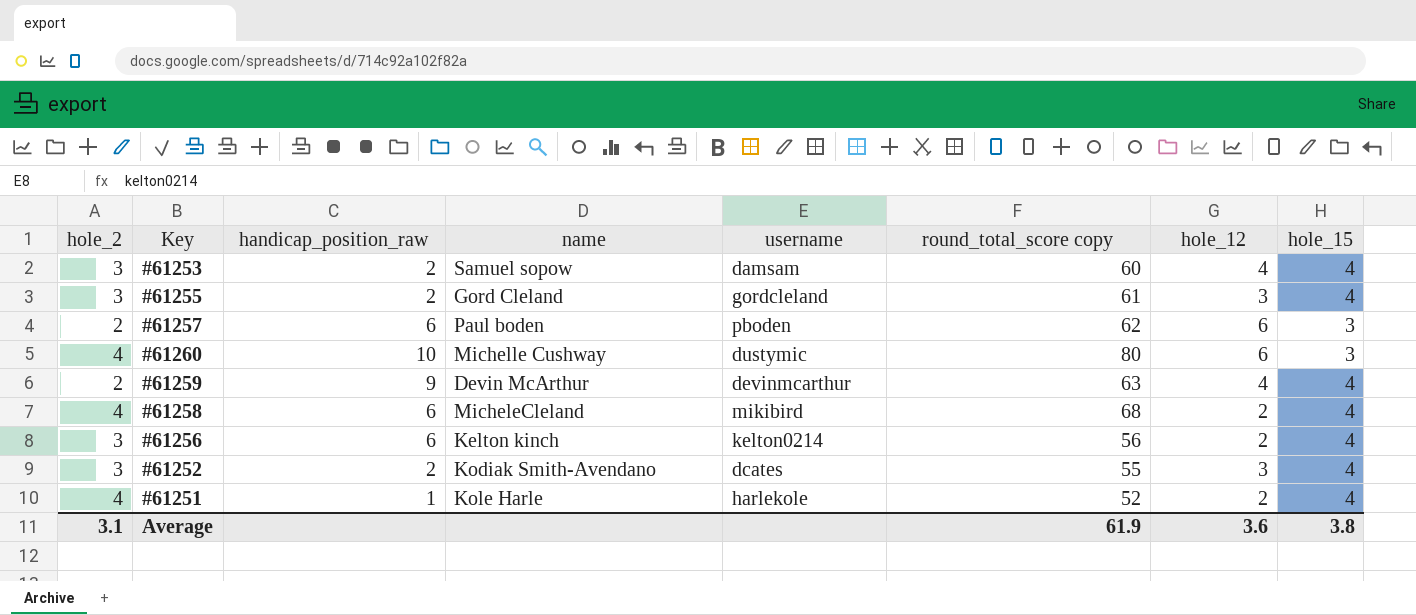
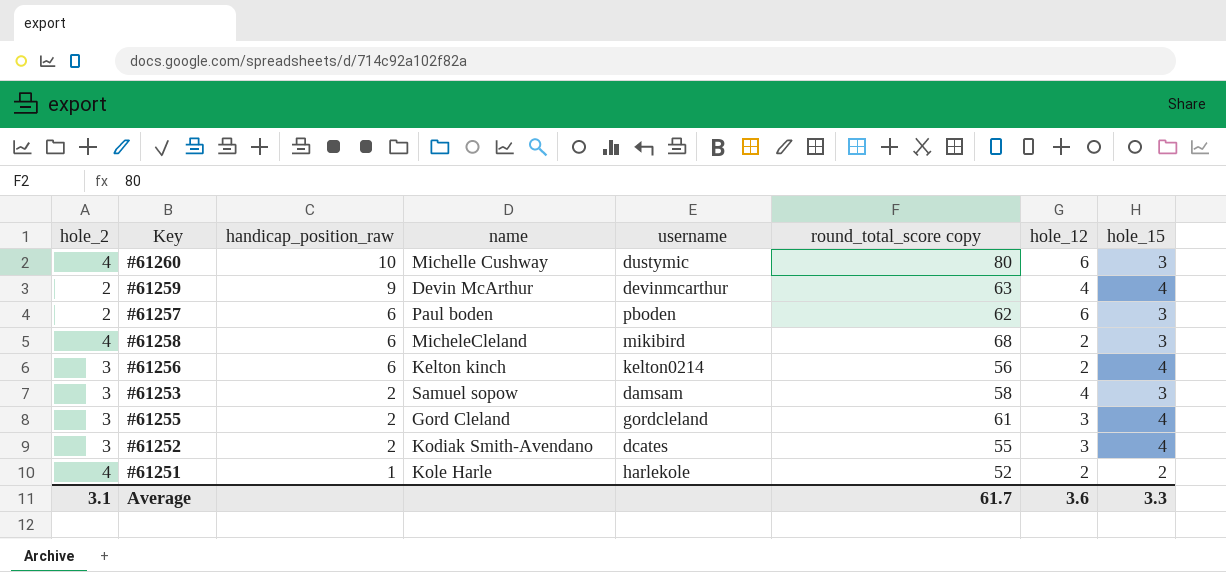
row order: none -> handicap_position_raw descending
#61258 | hole_15: 4 -> 3
#61253 | round_total_score copy: 60 -> 58
#61253 | hole_15: 4 -> 3
#61251 | hole_15: 4 -> 2
Average | round_total_score copy: 61.9 -> 61.7
Average | hole_15: 3.8 -> 3.3

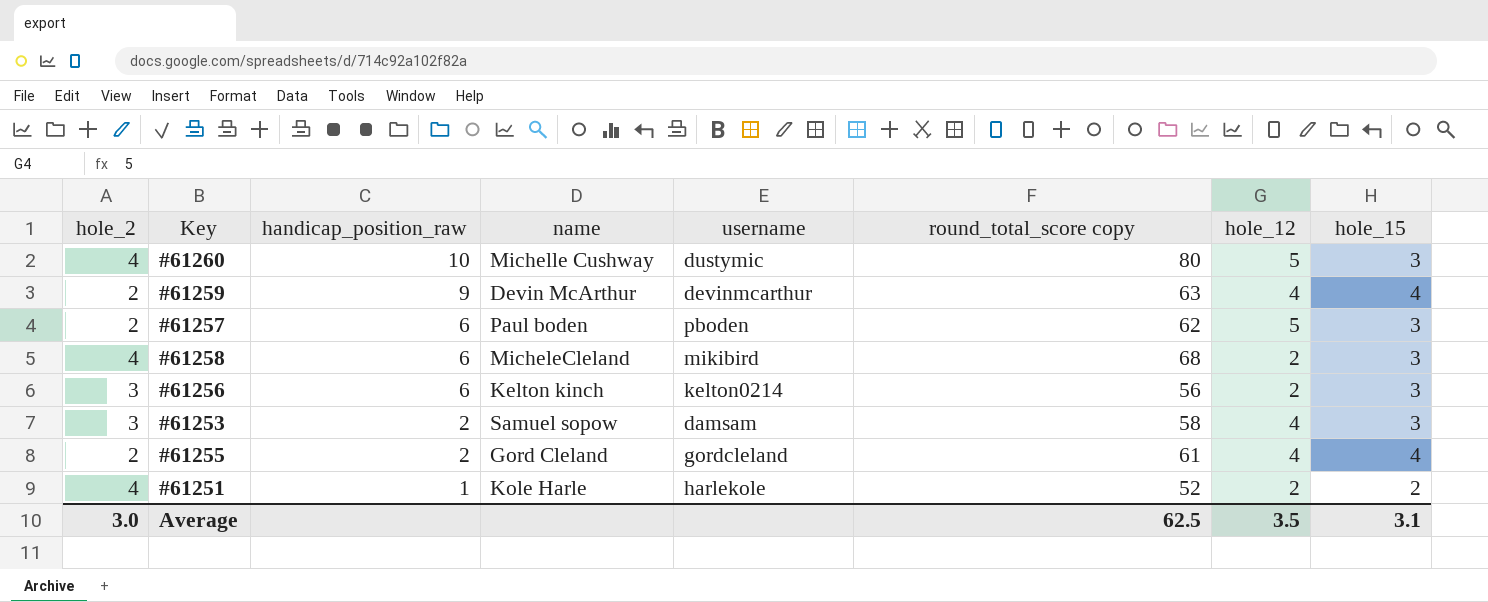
row #61252: 3 | 2 | Kodiak Smith-Avendano | dcates | 55 | 3 | 4 -> none
#61260 | hole_12: 6 -> 5
#61257 | hole_12: 6 -> 5
#61256 | hole_15: 4 -> 3
#61255 | hole_2: 3 -> 2
#61255 | hole_12: 3 -> 4
Average | hole_2: 3.1 -> 3.0
Average | round_total_score copy: 61.7 -> 62.5
Average | hole_12: 3.6 -> 3.5
Average | hole_15: 3.3 -> 3.1

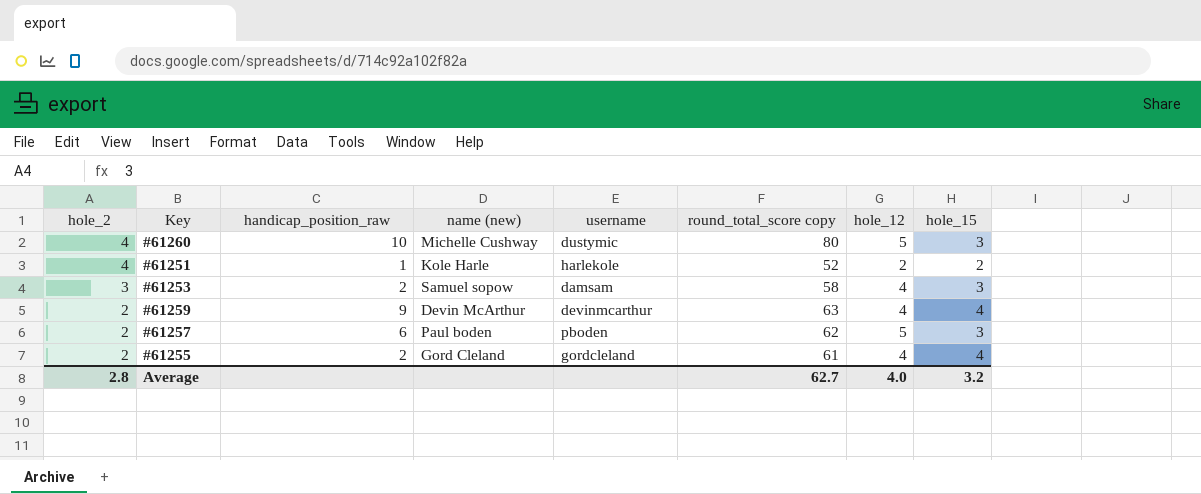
row order: handicap_position_raw descending -> hole_2 descending
column name: name -> name (new)
row #61258: 4 | 6 | MicheleCleland | mikibird | 68 | 2 | 3 -> none
row #61256: 3 | 6 | Kelton kinch | kelton0214 | 56 | 2 | 3 -> none
Average | hole_2: 3.0 -> 2.8
Average | round_total_score copy: 62.5 -> 62.7
Average | hole_12: 3.5 -> 4.0
Average | hole_15: 3.1 -> 3.2

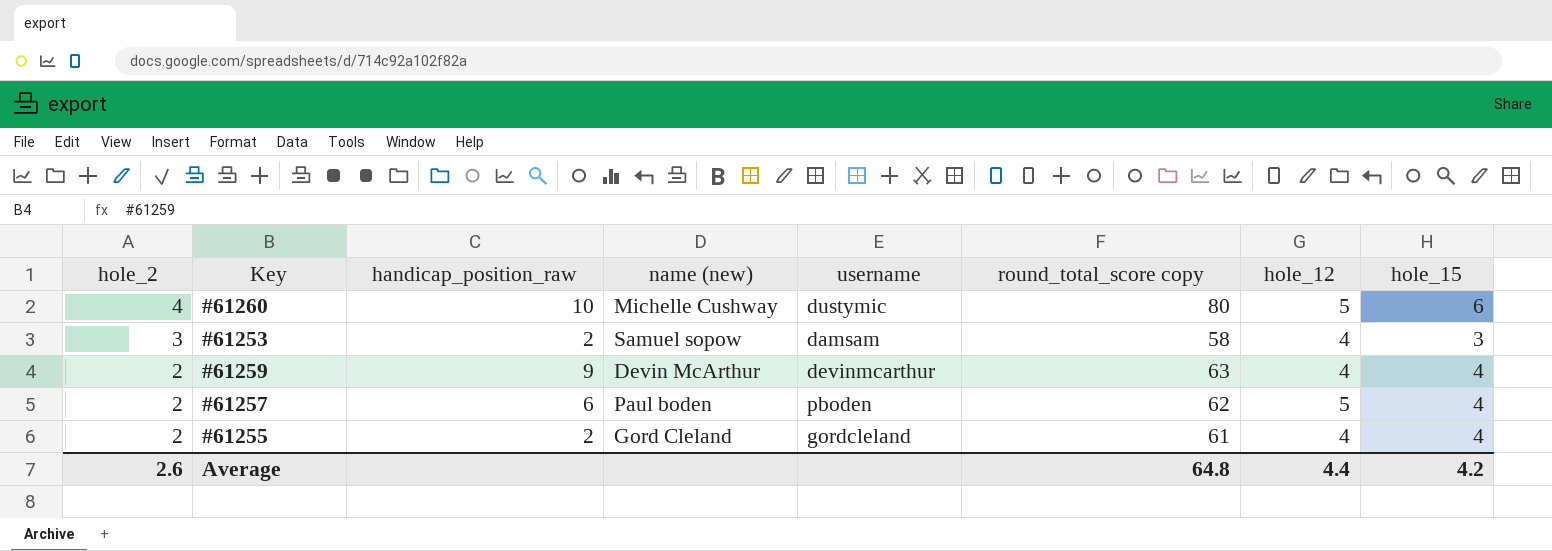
row #61251: 4 | 1 | Kole Harle | harlekole | 52 | 2 | 2 -> none
#61260 | hole_15: 3 -> 6
#61257 | hole_15: 3 -> 4
Average | hole_2: 2.8 -> 2.6
Average | round_total_score copy: 62.7 -> 64.8
Average | hole_12: 4.0 -> 4.4
Average | hole_15: 3.2 -> 4.2

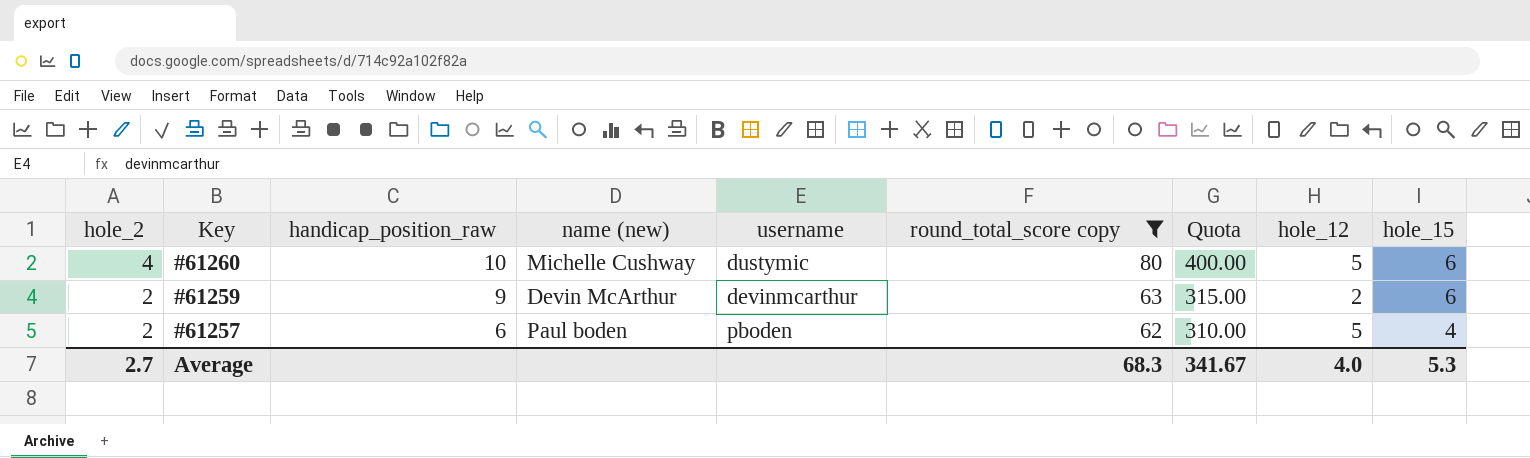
filter: none -> round_total_score copy >= 62
column Quota | formula: none -> [round_total_score copy] * 5
#61259 | hole_12: 4 -> 2
#61259 | hole_15: 4 -> 6
Average | hole_2: 2.6 -> 2.7
Average | round_total_score copy: 64.8 -> 68.3
Average | hole_12: 4.4 -> 4.0
Average | hole_15: 4.2 -> 5.3

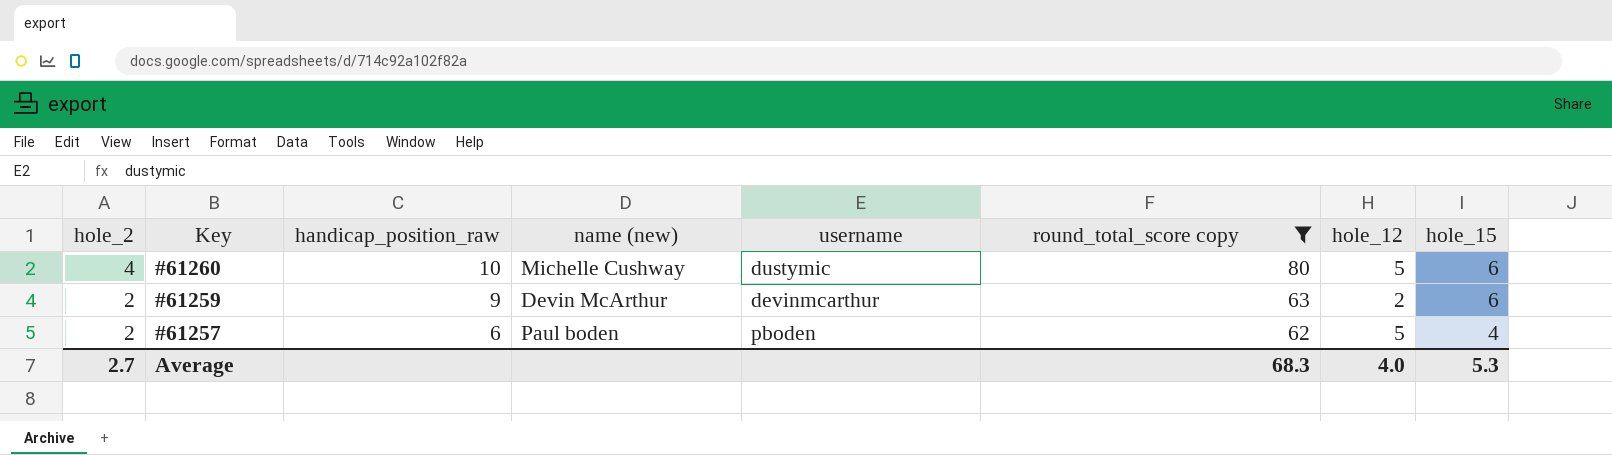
column Quota | formula: [round_total_score copy] * 5 -> none

